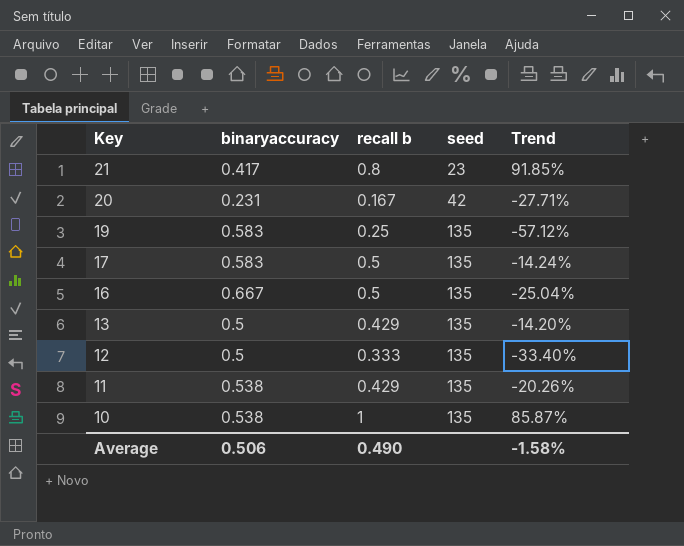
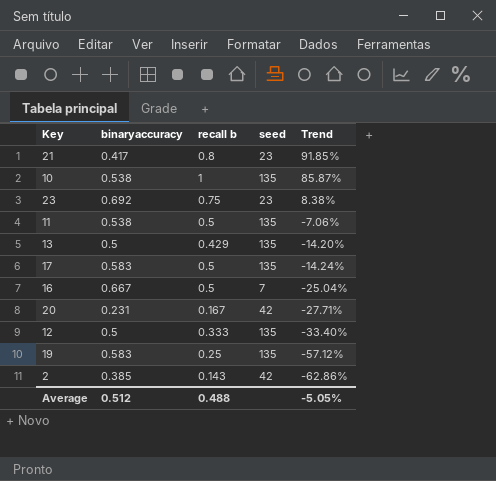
row order: Key descending -> Trend descending
row 23: none -> 0.692 | 0.75 | 23 | 8.38%
11 | recall b: 0.429 -> 0.5
11 | Trend: -20.26% -> -7.06%
16 | seed: 135 -> 7
row 2: none -> 0.385 | 0.143 | 42 | -62.86%
Average | binaryaccuracy: 0.506 -> 0.512
Average | recall b: 0.490 -> 0.488
Average | Trend: -1.58% -> -5.05%

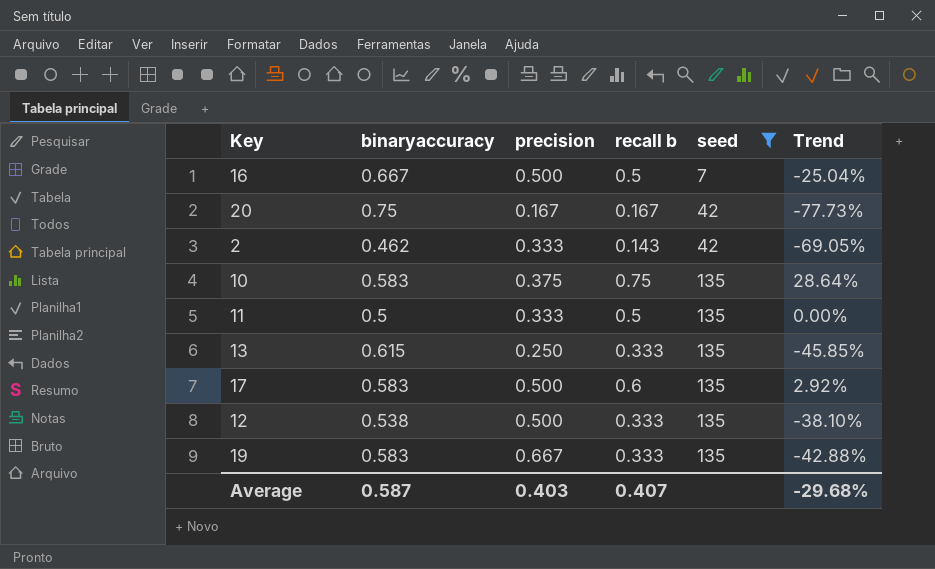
filter: none -> seed != 23
row order: Trend descending -> seed ascending
column precision | position: none -> 3
20 | binaryaccuracy: 0.231 -> 0.75
20 | Trend: -27.71% -> -77.73%
2 | binaryaccuracy: 0.385 -> 0.462
2 | Trend: -62.86% -> -69.05%
10 | binaryaccuracy: 0.538 -> 0.583
10 | recall b: 1 -> 0.75
10 | Trend: 85.87% -> 28.64%
11 | binaryaccuracy: 0.538 -> 0.5
11 | Trend: -7.06% -> 0.00%
13 | binaryaccuracy: 0.5 -> 0.615
13 | recall b: 0.429 -> 0.333
13 | Trend: -14.20% -> -45.85%
17 | recall b: 0.5 -> 0.6
17 | Trend: -14.24% -> 2.92%
12 | binaryaccuracy: 0.5 -> 0.538
12 | Trend: -33.40% -> -38.10%
19 | recall b: 0.25 -> 0.333
19 | Trend: -57.12% -> -42.88%
Average | binaryaccuracy: 0.512 -> 0.587
Average | recall b: 0.488 -> 0.407
Average | Trend: -5.05% -> -29.68%

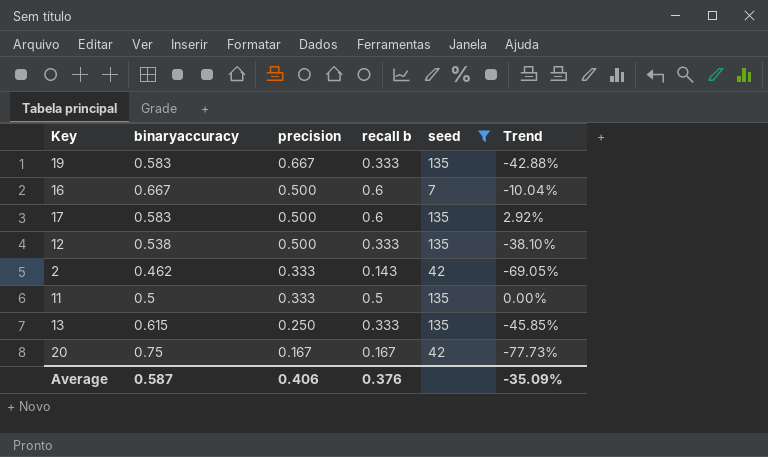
row order: seed ascending -> precision descending
row 10: 0.583 | 0.375 | 0.75 | 135 | 28.64% -> none
16 | recall b: 0.5 -> 0.6
16 | Trend: -25.04% -> -10.04%
Average | precision: 0.403 -> 0.406
Average | recall b: 0.407 -> 0.376
Average | Trend: -29.68% -> -35.09%

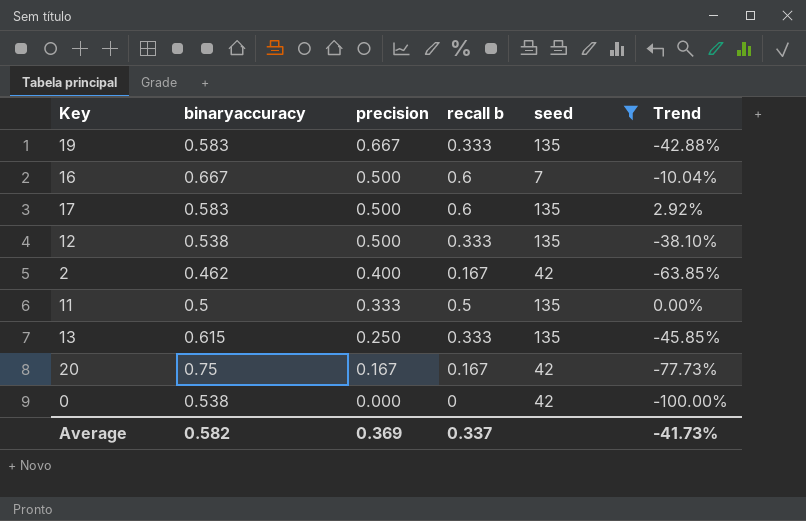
2 | precision: 0.333 -> 0.400
2 | recall b: 0.143 -> 0.167
2 | Trend: -69.05% -> -63.85%
row 0: none -> 0.538 | 0.000 | 0 | 42 | -100.00%
Average | binaryaccuracy: 0.587 -> 0.582
Average | precision: 0.406 -> 0.369
Average | recall b: 0.376 -> 0.337
Average | Trend: -35.09% -> -41.73%

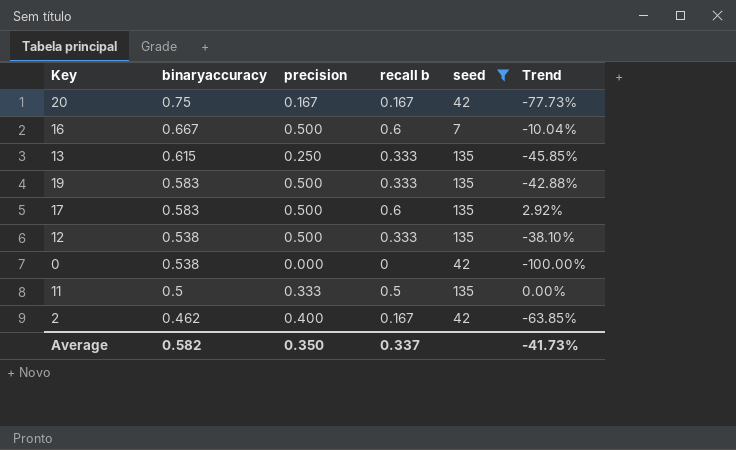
row order: precision descending -> binaryaccuracy descending
19 | precision: 0.667 -> 0.500
Average | precision: 0.369 -> 0.350

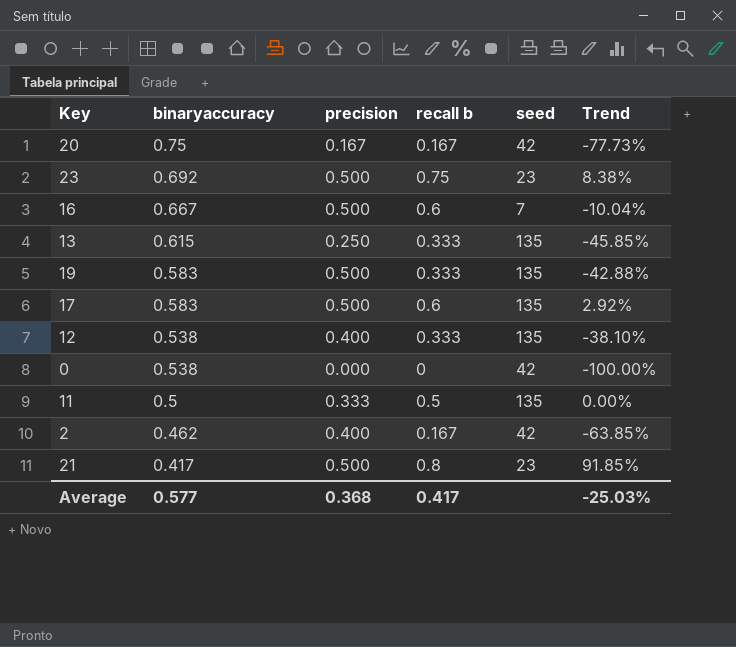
filter: seed != 23 -> none
12 | precision: 0.500 -> 0.400
Average | binaryaccuracy: 0.582 -> 0.577
Average | precision: 0.350 -> 0.368
Average | recall b: 0.337 -> 0.417
Average | Trend: -41.73% -> -25.03%

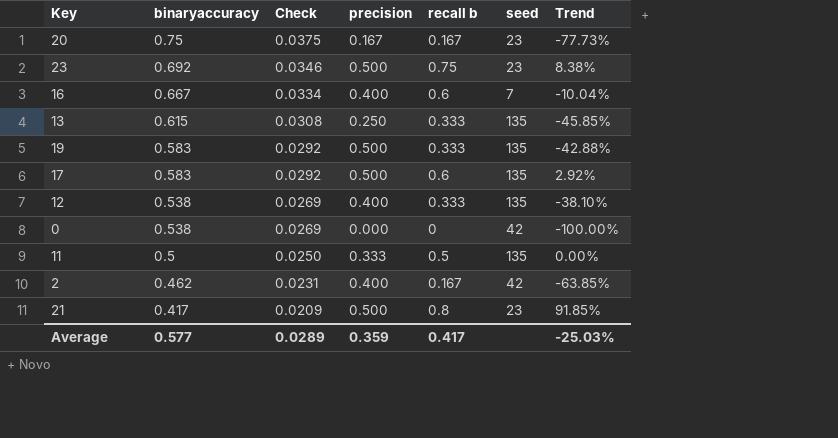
column Check | formula: none -> [binaryaccuracy] * 0.05
20 | seed: 42 -> 23
16 | precision: 0.500 -> 0.400
Average | precision: 0.368 -> 0.359

